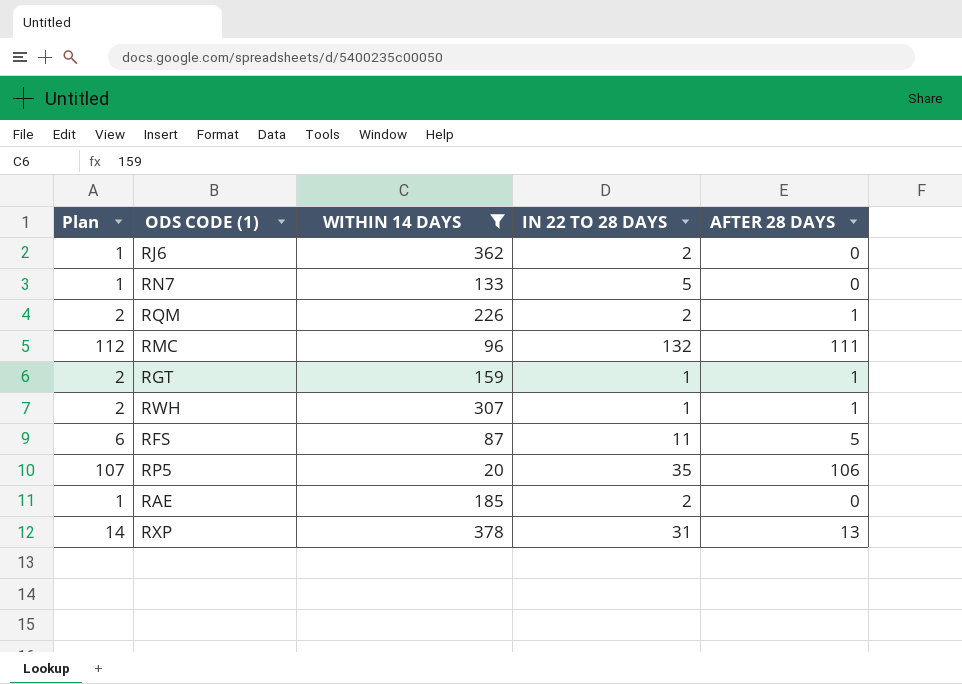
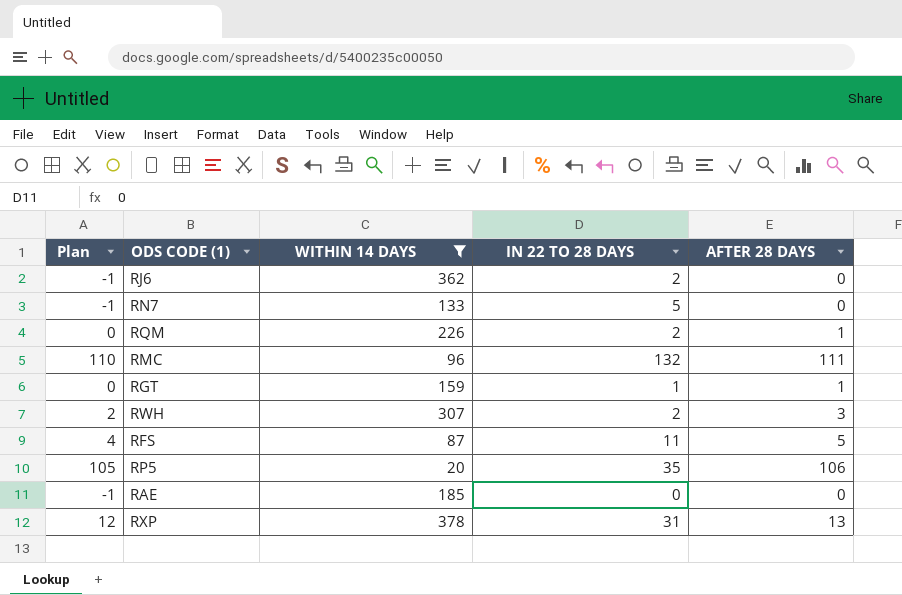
column Plan | formula: [AFTER 28 DAYS] + 1 -> [AFTER 28 DAYS] - 1
RWH | IN 22 TO 28 DAYS: 1 -> 2
RWH | AFTER 28 DAYS: 1 -> 3
RAE | IN 22 TO 28 DAYS: 2 -> 0

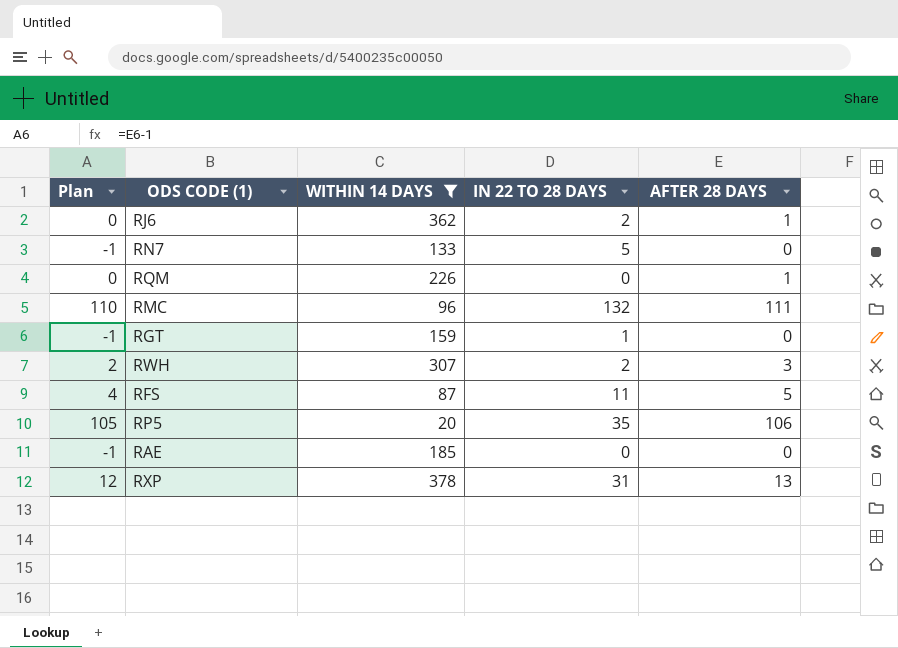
RJ6 | Plan: -1 -> 0
RJ6 | AFTER 28 DAYS: 0 -> 1
RQM | IN 22 TO 28 DAYS: 2 -> 0
RGT | Plan: 0 -> -1
RGT | AFTER 28 DAYS: 1 -> 0

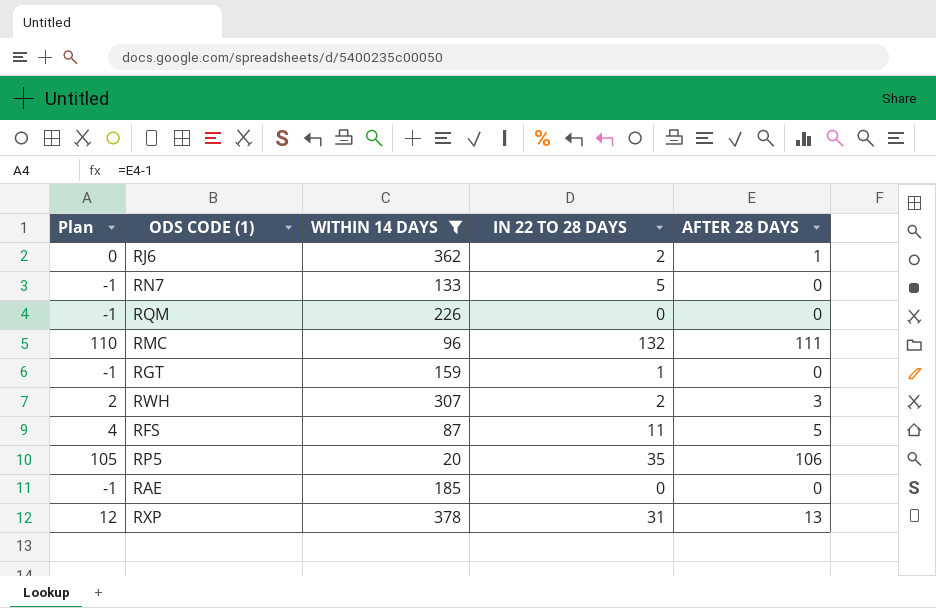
RQM | Plan: 0 -> -1
RQM | AFTER 28 DAYS: 1 -> 0

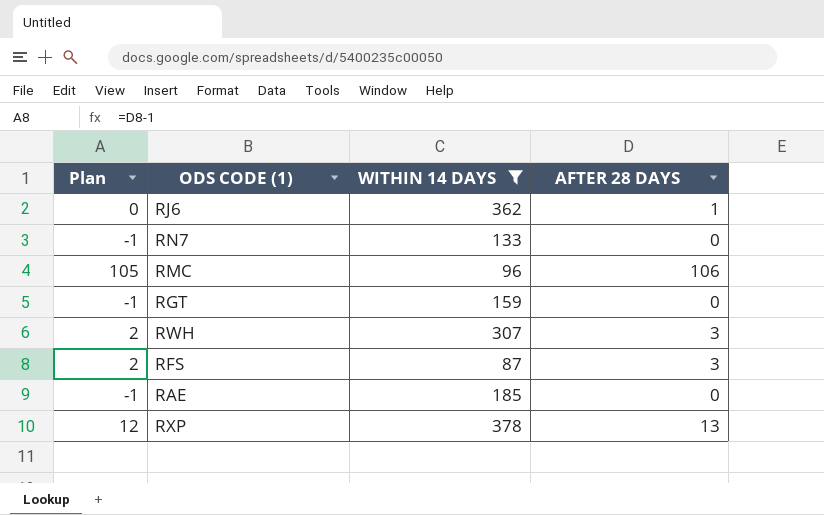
column IN 22 TO 28 DAYS | position: 4 -> none
row RQM: -1 | 226 | 0 | 0 -> none
row RP5: 105 | 20 | 35 | 106 -> none
RMC | Plan: 110 -> 105
RMC | AFTER 28 DAYS: 111 -> 106
RFS | Plan: 4 -> 2
RFS | AFTER 28 DAYS: 5 -> 3

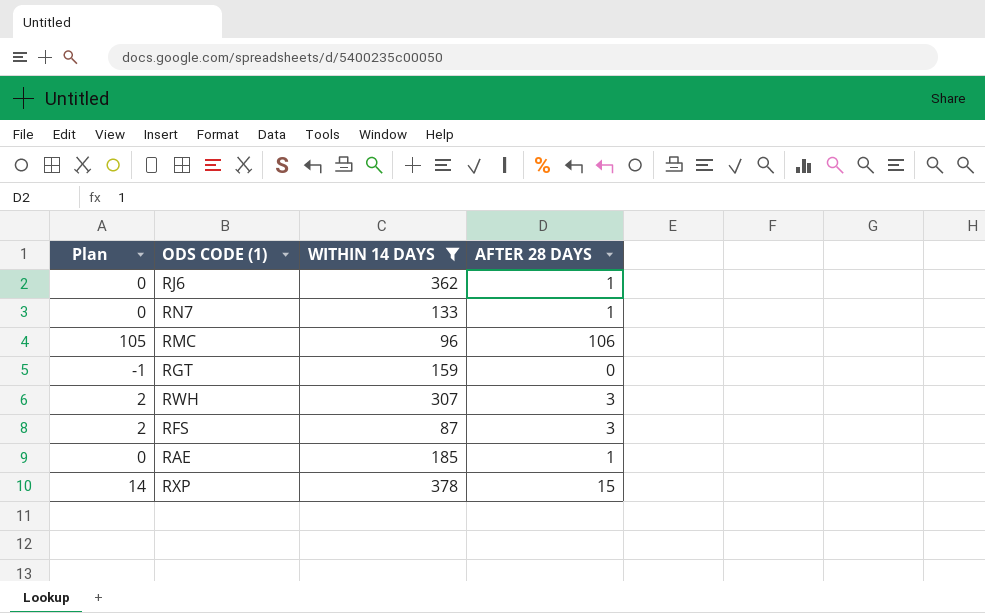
RN7 | Plan: -1 -> 0
RN7 | AFTER 28 DAYS: 0 -> 1
RAE | Plan: -1 -> 0
RAE | AFTER 28 DAYS: 0 -> 1
RXP | Plan: 12 -> 14
RXP | AFTER 28 DAYS: 13 -> 15

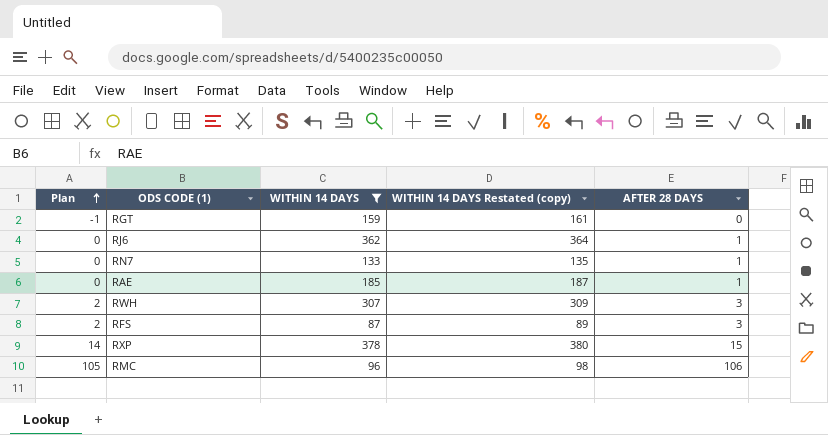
row order: none -> Plan ascending
column WITHIN 14 DAYS Restated (copy) | formula: none -> [WITHIN 14 DAYS] + 2

